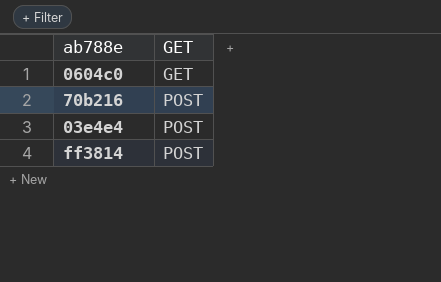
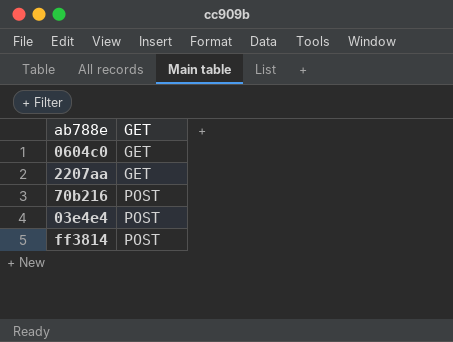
row 2207aa: none -> GET

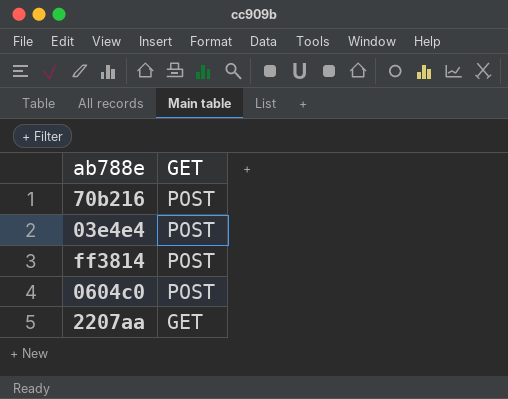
row order: GET ascending -> GET descending
0604c0 | GET: GET -> POST

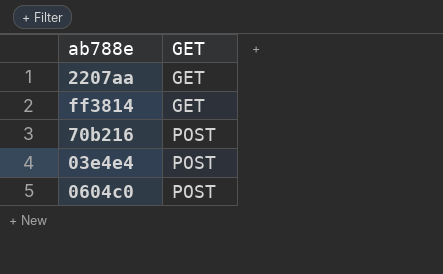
row order: GET descending -> GET ascending
ff3814 | GET: POST -> GET

